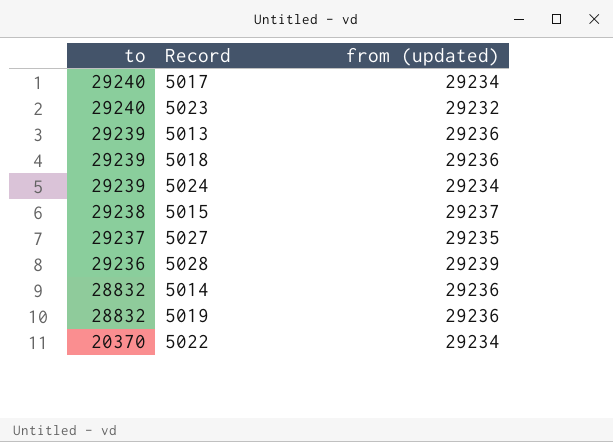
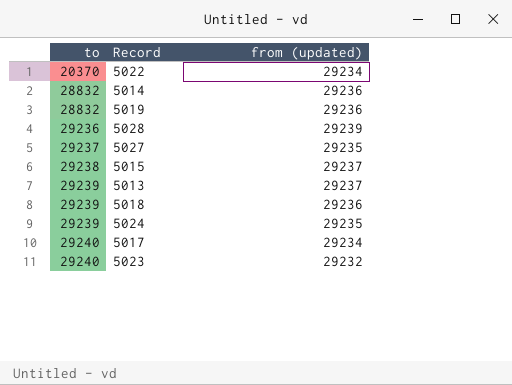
row order: to descending -> to ascending
5013 | from (updated): 29236 -> 29237
5024 | from (updated): 29234 -> 29235

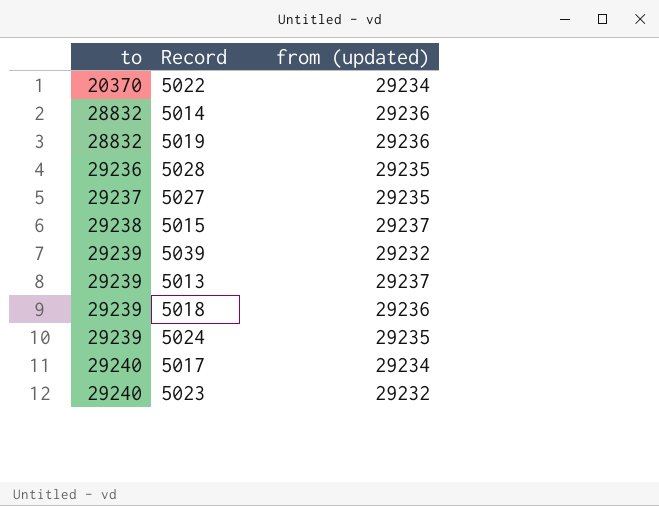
5028 | from (updated): 29239 -> 29235
row 5039: none -> 29239 | 29232

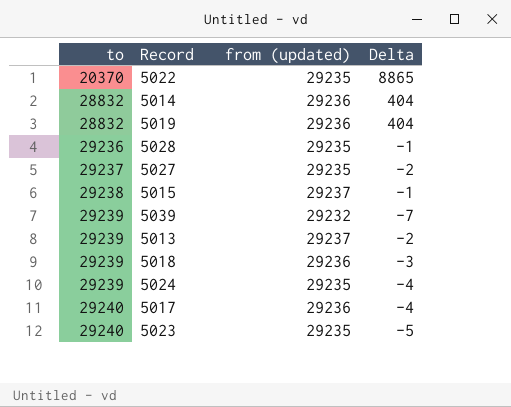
column Delta | formula: none -> [from (updated)] - [to]
5022 | from (updated): 29234 -> 29235
5017 | from (updated): 29234 -> 29236
5023 | from (updated): 29232 -> 29235

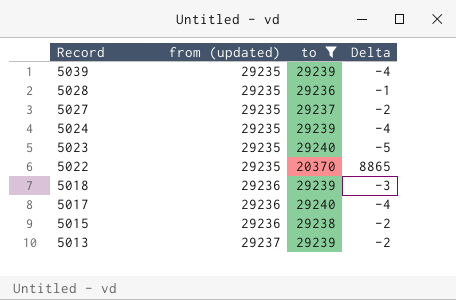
filter: none -> to != 28832
row order: to ascending -> Record descending
column to | position: 1 -> 3
5039 | from (updated): 29232 -> 29235
5039 | Delta: -7 -> -4
5015 | from (updated): 29237 -> 29236
5015 | Delta: -1 -> -2

